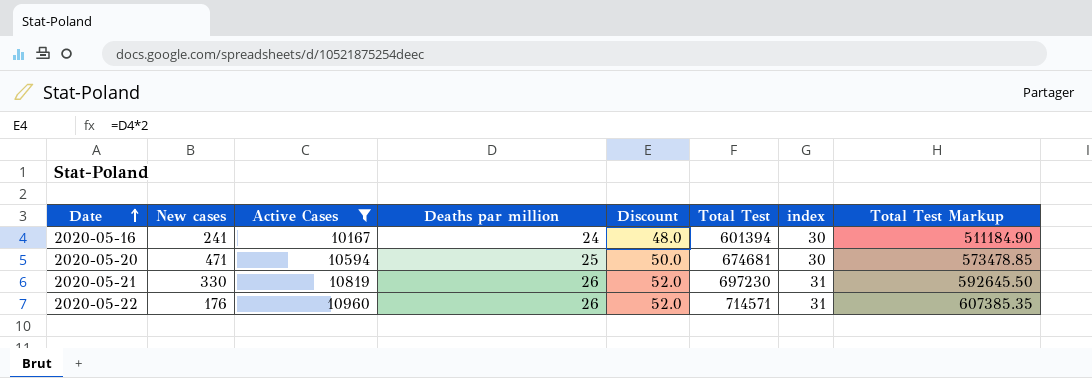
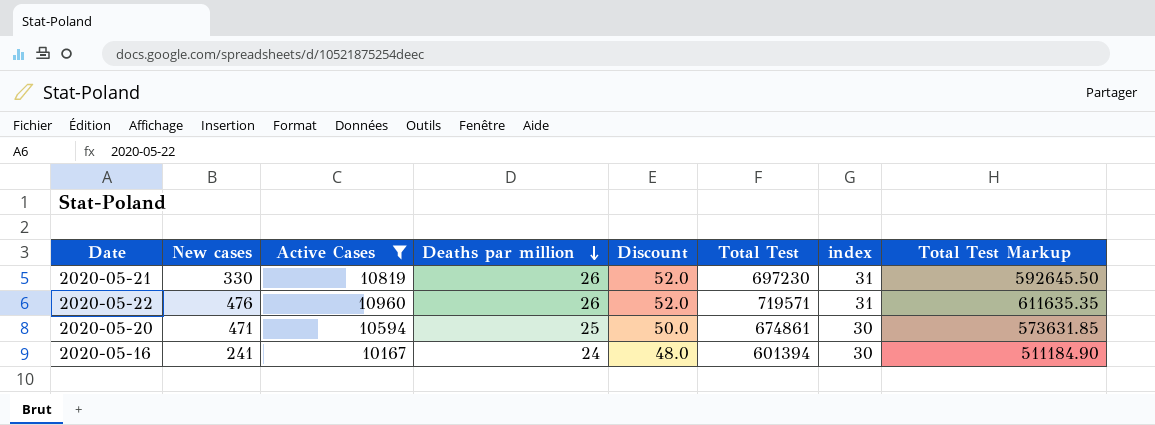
row order: Date ascending -> Deaths par million descending
2020-05-22 | New cases: 176 -> 476
2020-05-22 | Total Test: 714571 -> 719571
2020-05-22 | Total Test Markup: 607385.35 -> 611635.35
2020-05-20 | Total Test: 674681 -> 674861
2020-05-20 | Total Test Markup: 573478.85 -> 573631.85

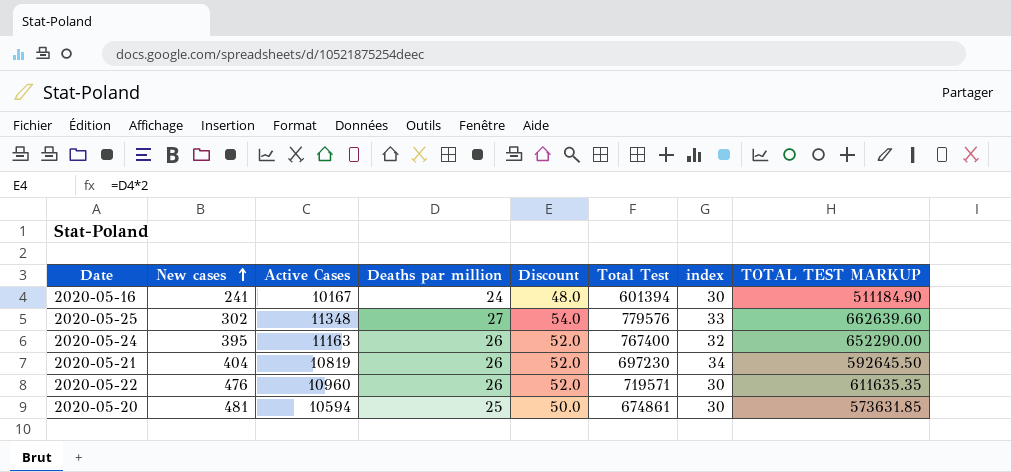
filter: Active Cases <= 10960 -> none
row order: Deaths par million descending -> New cases ascending
column name: Total Test Markup -> TOTAL TEST MARKUP
2020-05-21 | New cases: 330 -> 404
2020-05-21 | index: 31 -> 34
2020-05-22 | index: 31 -> 30
2020-05-20 | New cases: 471 -> 481

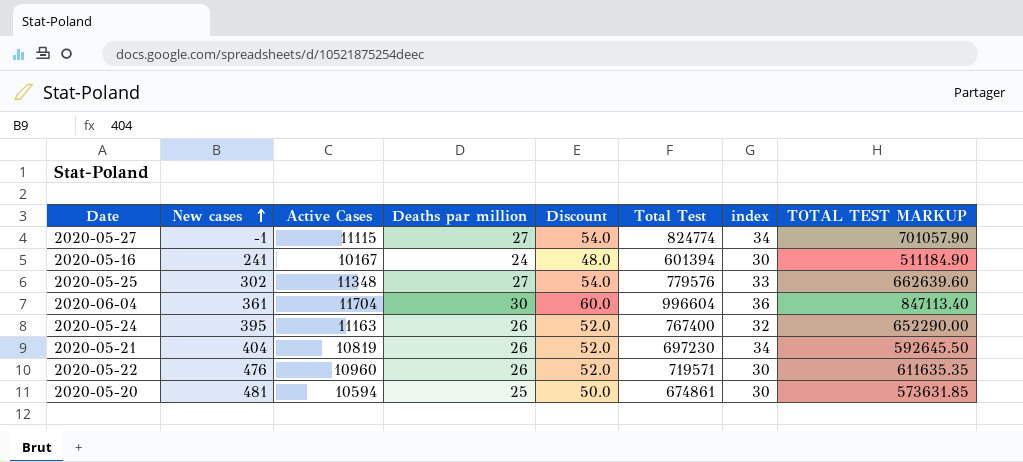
row 2020-05-27: none -> -1 | 11115 | 27 | 54.0 | 824774 | 34 | 701057.90
row 2020-06-04: none -> 361 | 11704 | 30 | 60.0 | 996604 | 36 | 847113.40

